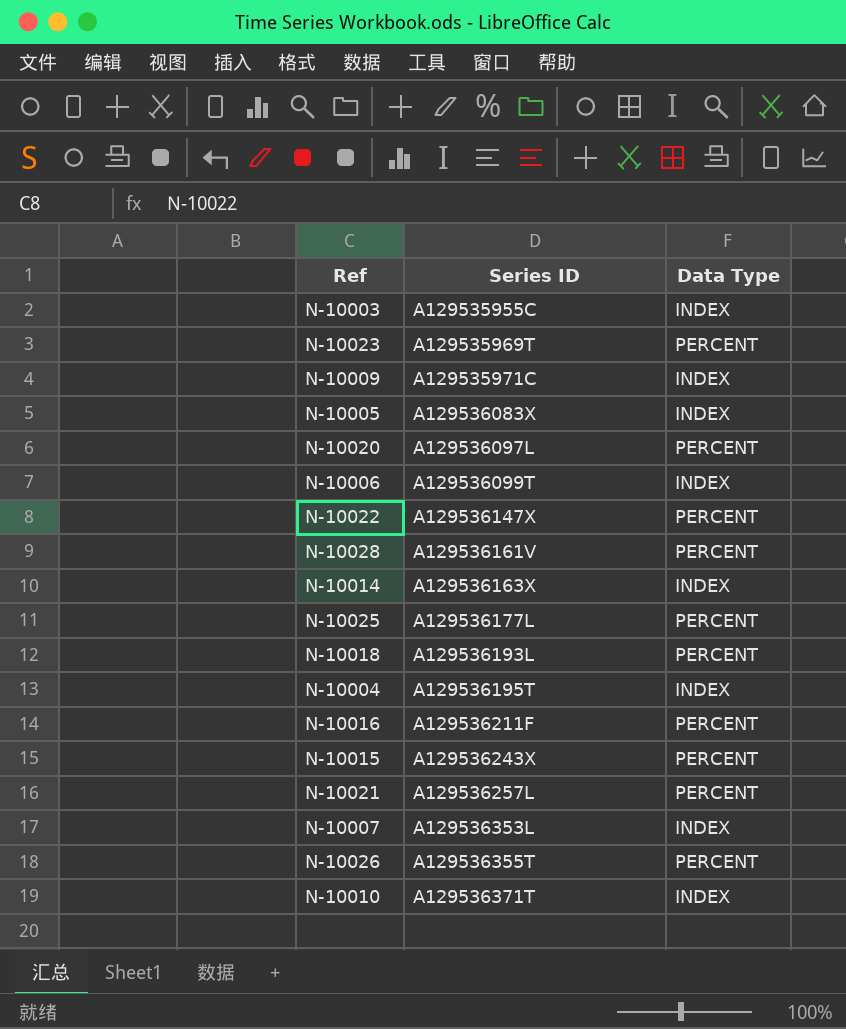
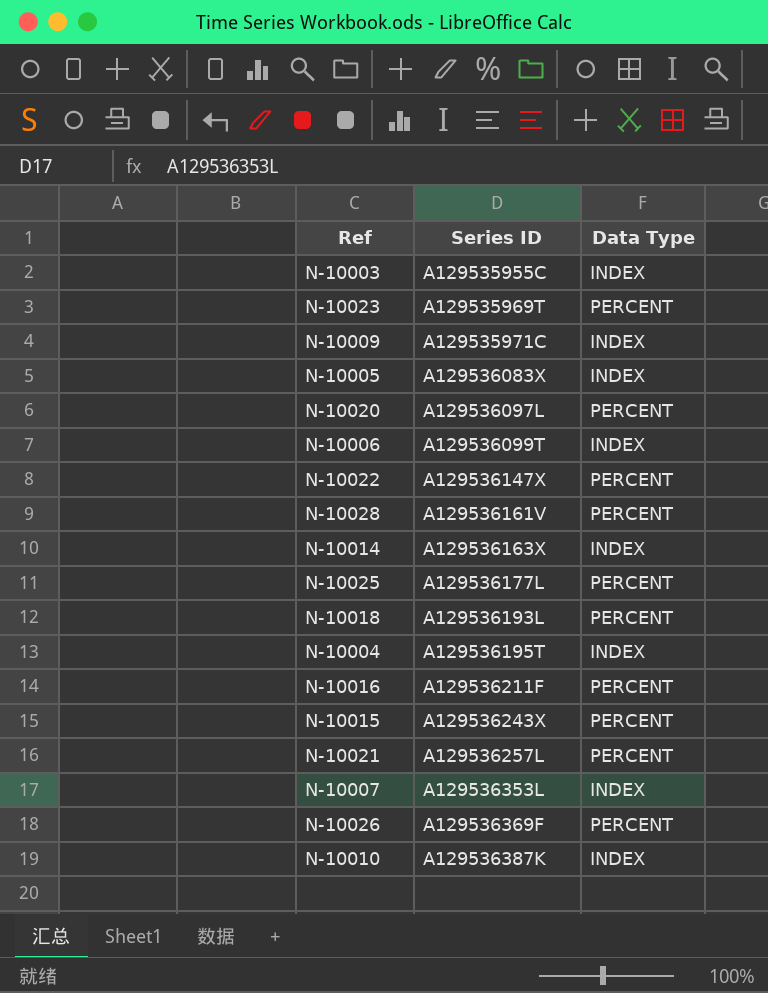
N-10026 | Series ID: A129536355T -> A129536369F
N-10010 | Series ID: A129536371T -> A129536387K

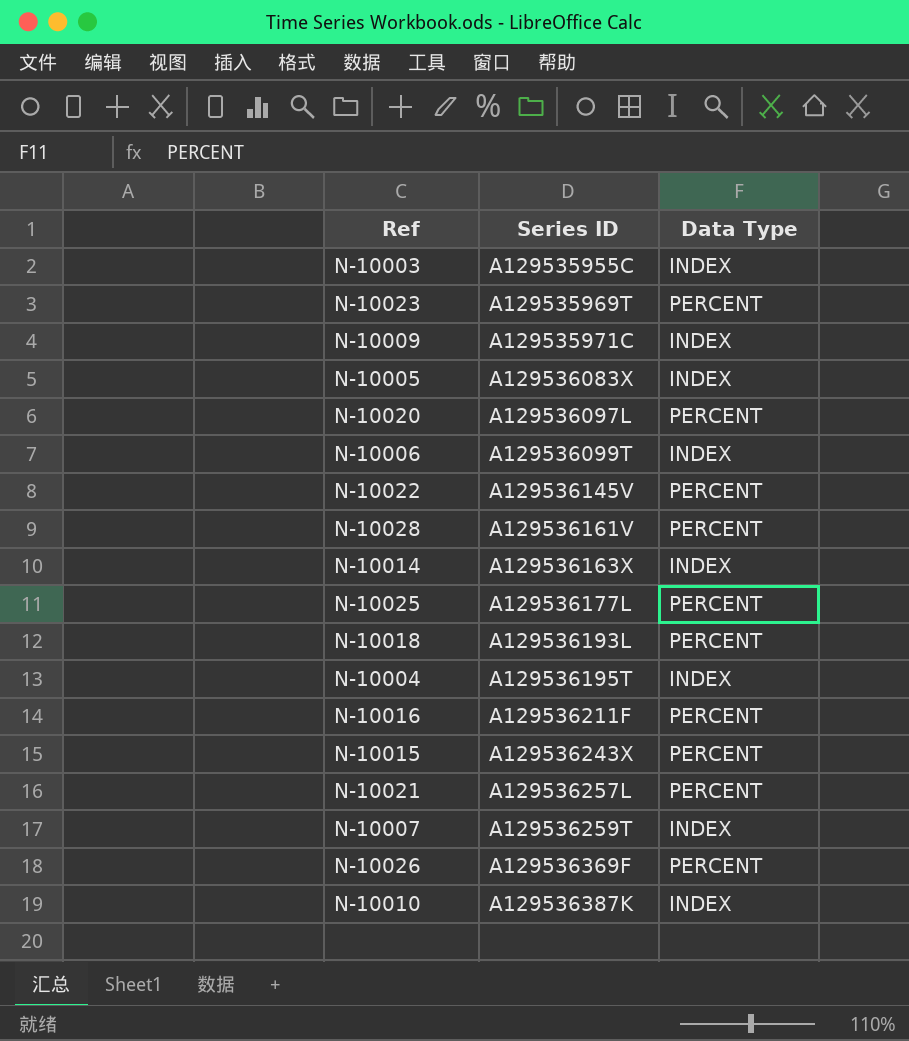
N-10022 | Series ID: A129536147X -> A129536145V
N-10007 | Series ID: A129536353L -> A129536259T

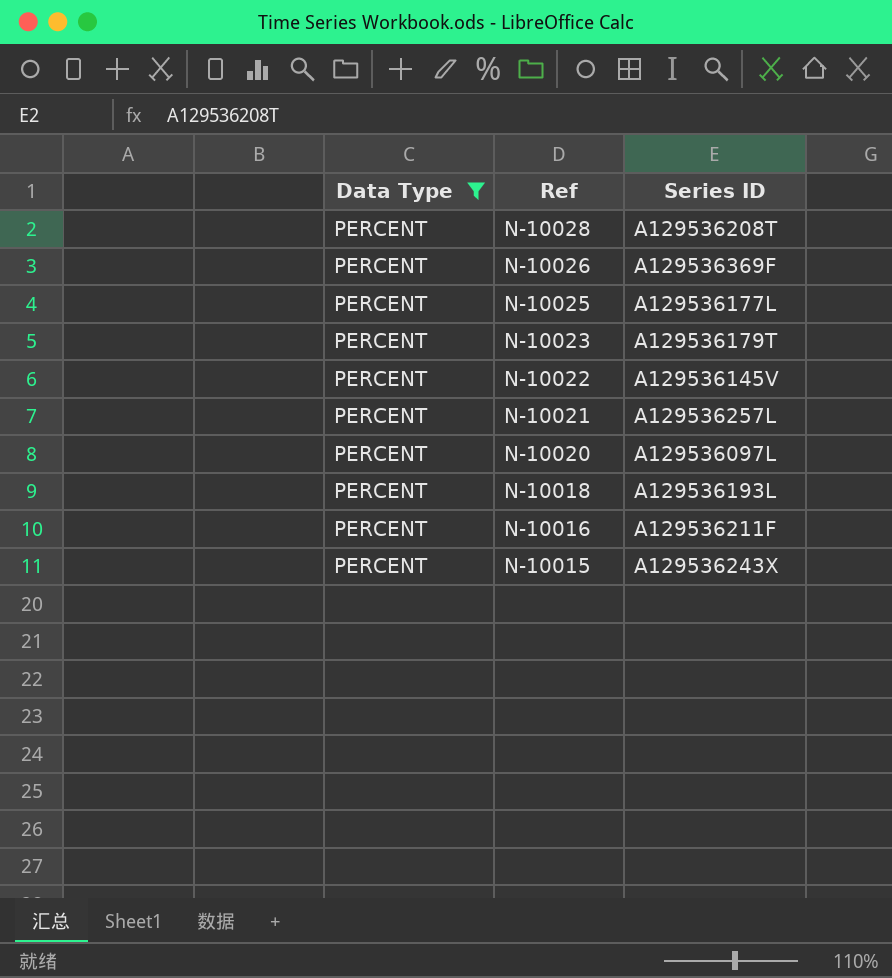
filter: none -> Data Type = PERCENT
row order: Series ID ascending -> Ref descending
column Data Type | position: 3 -> 1
N-10028 | Series ID: A129536161V -> A129536208T
N-10023 | Series ID: A129535969T -> A129536179T

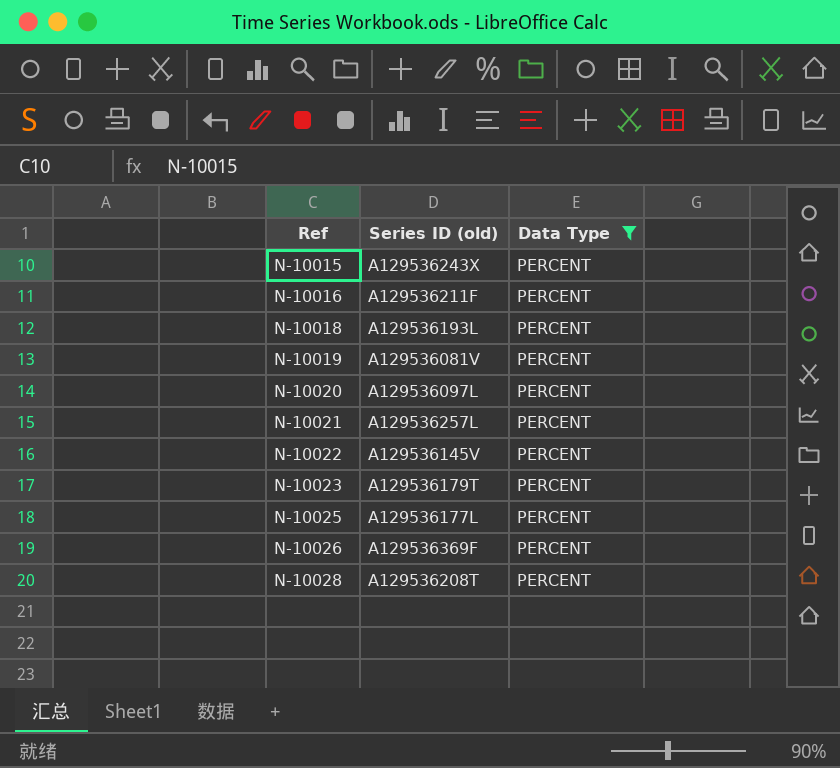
row order: Ref descending -> Ref ascending
column name: Series ID -> Series ID (old)
column Data Type | position: 1 -> 3
row N-10019: none -> A129536081V | PERCENT

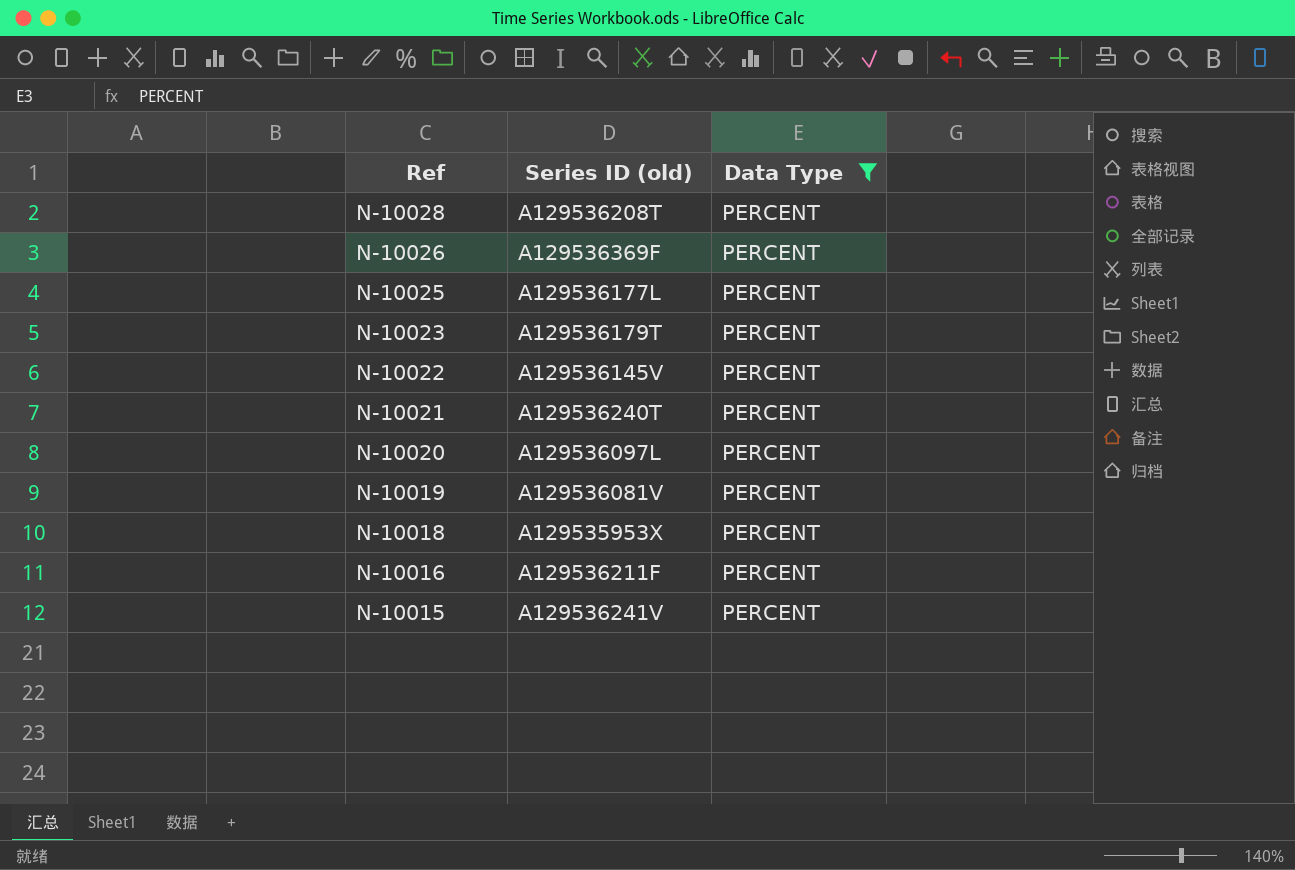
row order: Ref ascending -> Ref descending
N-10021 | Series ID (old): A129536257L -> A129536240T
N-10018 | Series ID (old): A129536193L -> A129535953X
N-10015 | Series ID (old): A129536243X -> A129536241V

